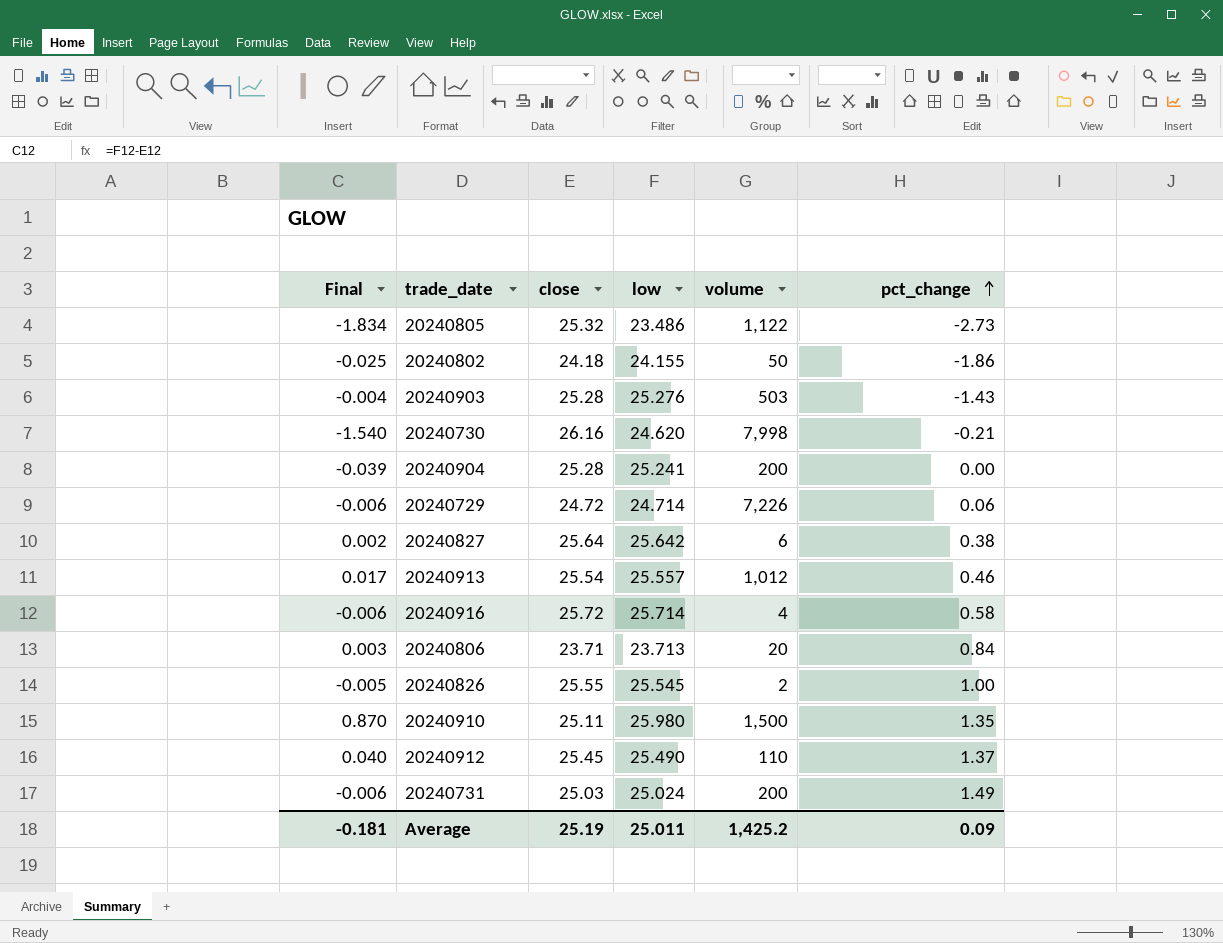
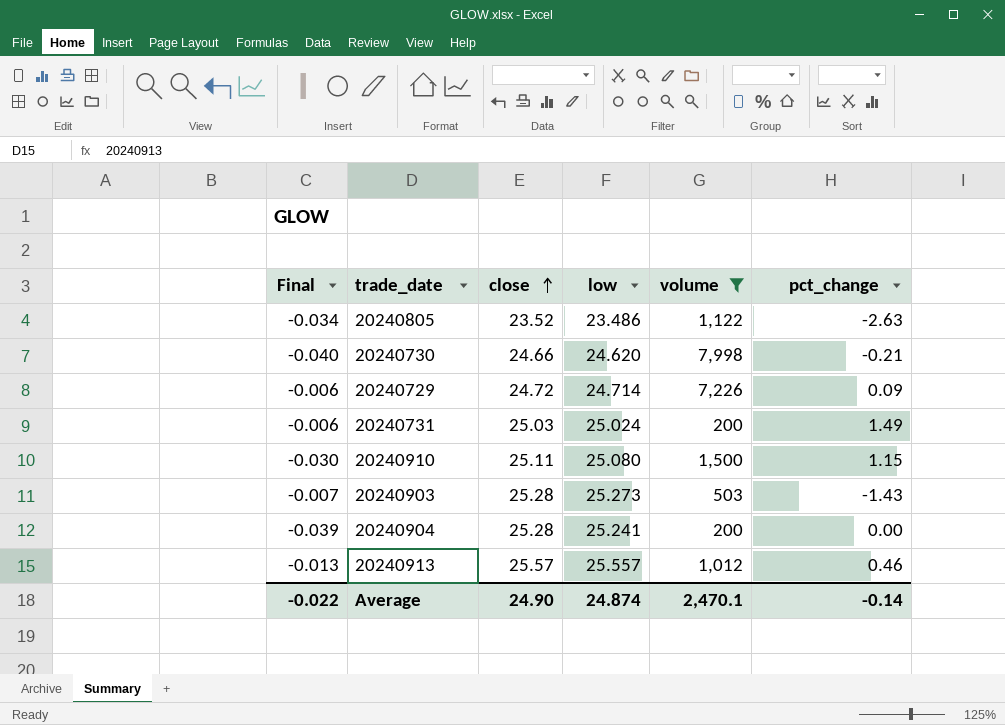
filter: none -> volume >= 200
row order: pct_change ascending -> close ascending
20240805 | Final: -1.834 -> -0.034
20240805 | close: 25.32 -> 23.52
20240805 | pct_change: -2.73 -> -2.63
20240730 | Final: -1.540 -> -0.040
20240730 | close: 26.16 -> 24.66
20240729 | pct_change: 0.06 -> 0.09
20240910 | Final: 0.870 -> -0.030
20240910 | low: 25.980 -> 25.080
20240910 | pct_change: 1.35 -> 1.15
20240903 | Final: -0.004 -> -0.007
20240903 | low: 25.276 -> 25.273
20240913 | Final: 0.017 -> -0.013
20240913 | close: 25.54 -> 25.57
Average | Final: -0.181 -> -0.022
Average | close: 25.19 -> 24.90
Average | low: 25.011 -> 24.874
Average | volume: 1,425.2 -> 2,470.1
Average | pct_change: 0.09 -> -0.14

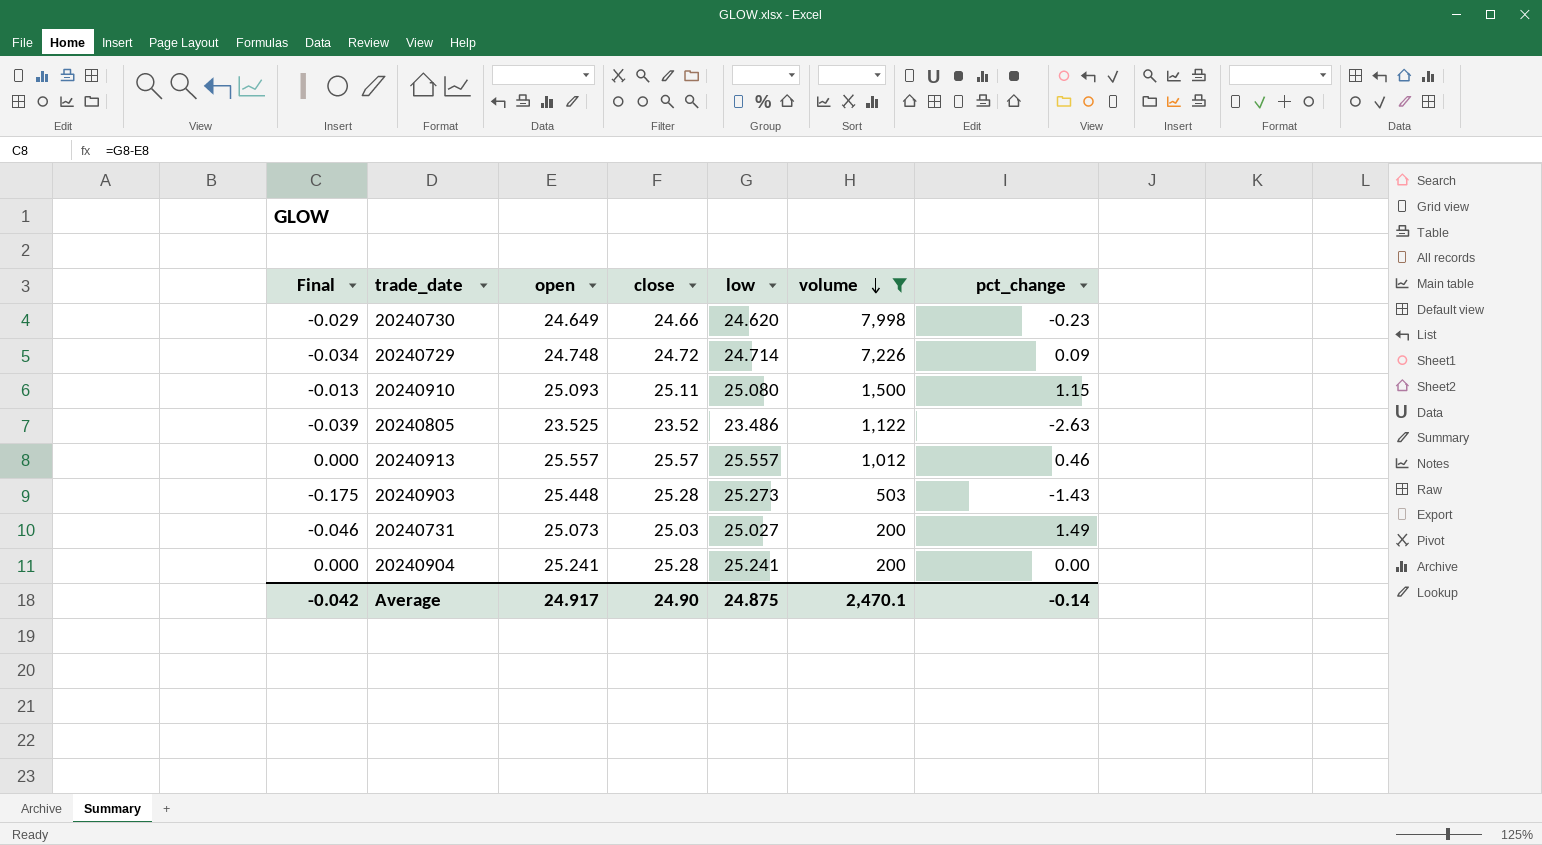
row order: close ascending -> volume descending
column Final | formula: [low] - [close] -> [low] - [open]
column open | position: none -> 3
20240730 | pct_change: -0.21 -> -0.23
20240731 | low: 25.024 -> 25.027
Average | Final: -0.022 -> -0.042
Average | low: 24.874 -> 24.875

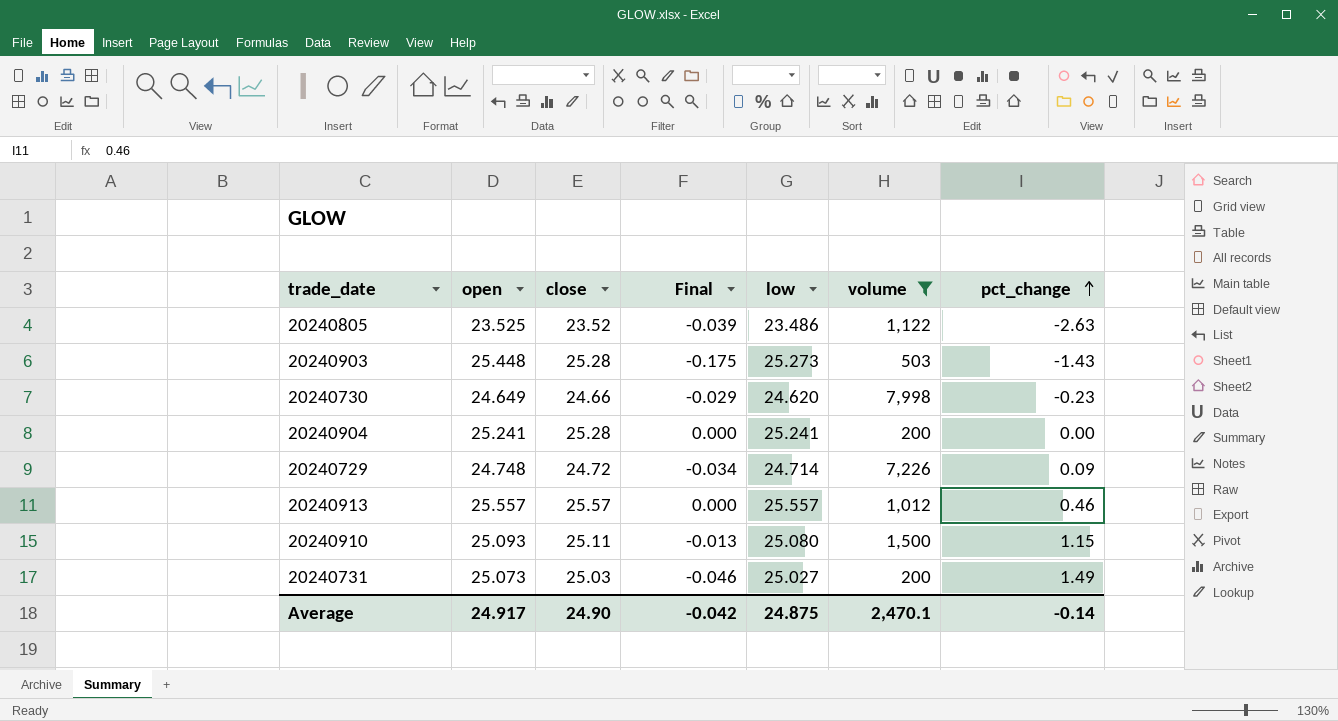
row order: volume descending -> pct_change ascending
column Final | position: 1 -> 4

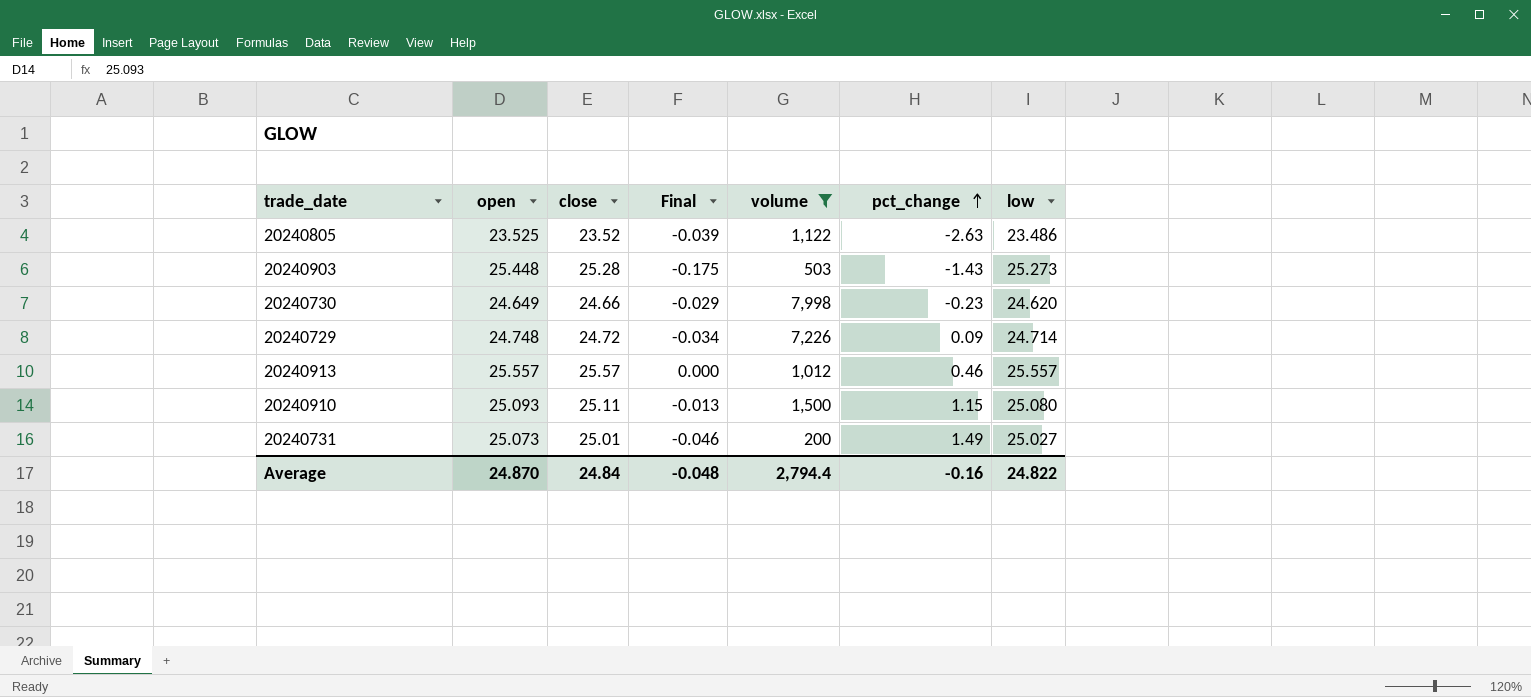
column low | position: 5 -> 7
row 20240904: 25.241 | 25.28 | 0.000 | 25.241 | 200 | 0.00 -> none
20240731 | close: 25.03 -> 25.01
Average | open: 24.917 -> 24.870
Average | close: 24.90 -> 24.84
Average | Final: -0.042 -> -0.048
Average | volume: 2,470.1 -> 2,794.4
Average | pct_change: -0.14 -> -0.16
Average | low: 24.875 -> 24.822

